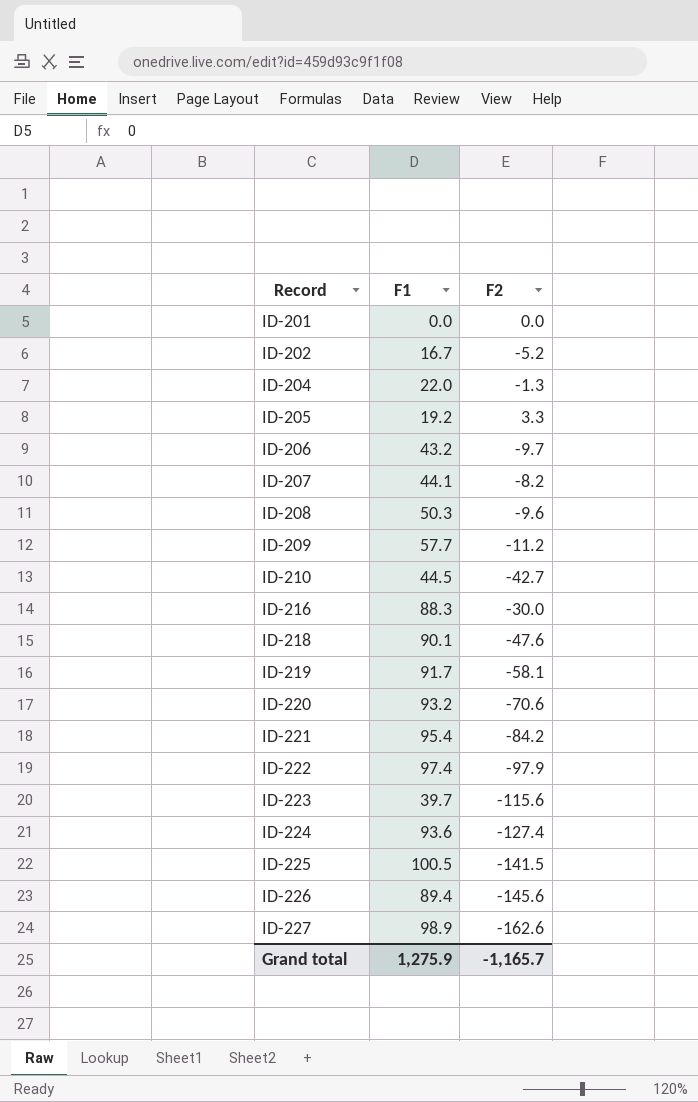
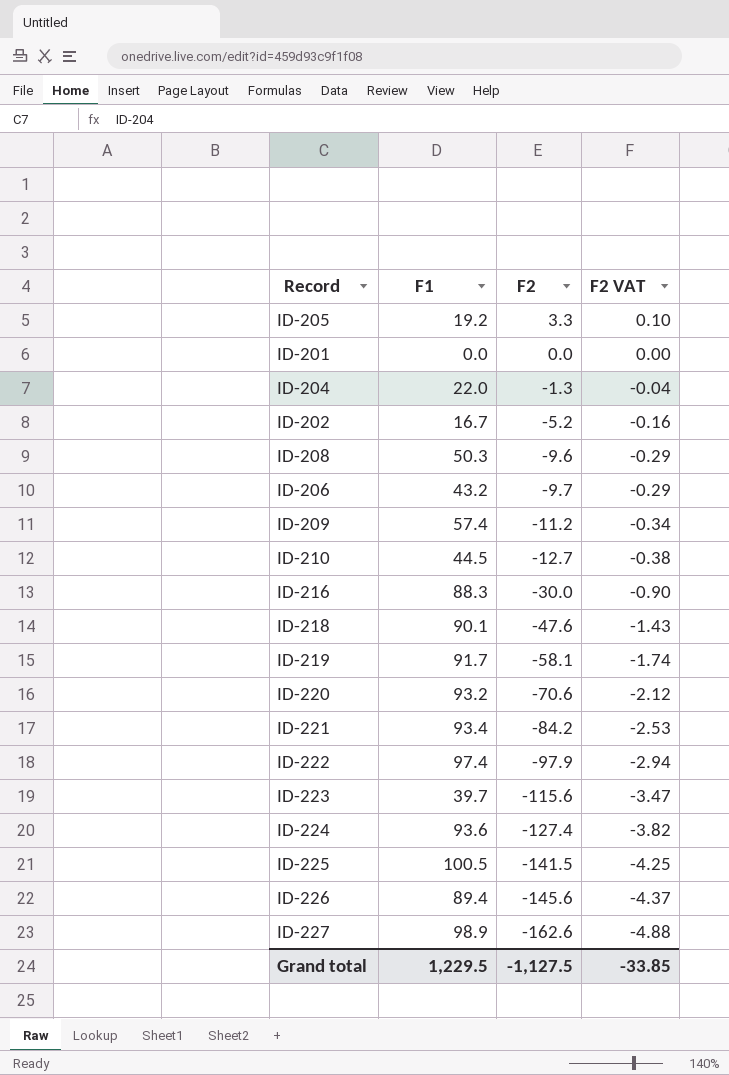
row order: Record ascending -> F2 descending
column F2 VAT | formula: none -> [F2] * 0.03
row ID-207: 44.1 | -8.2 -> none
ID-209 | F1: 57.7 -> 57.4
ID-210 | F2: -42.7 -> -12.7
ID-221 | F1: 95.4 -> 93.4
Grand total | F1: 1,275.9 -> 1,229.5
Grand total | F2: -1,165.7 -> -1,127.5

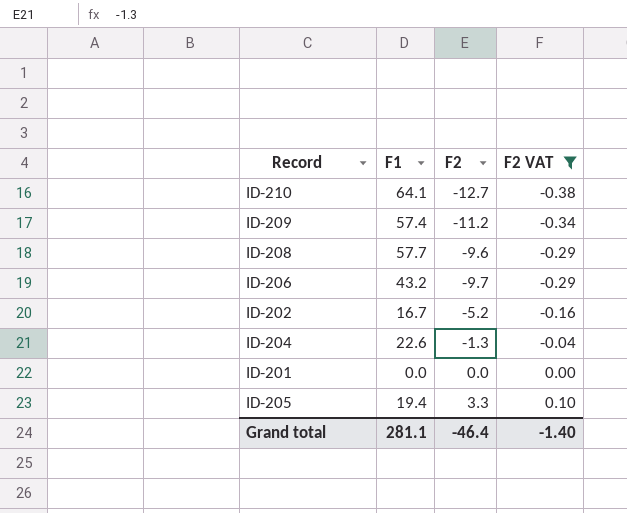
filter: none -> F2 VAT >= -0.38
row order: F2 descending -> F2 VAT ascending
ID-210 | F1: 44.5 -> 64.1
ID-208 | F1: 50.3 -> 57.7
ID-204 | F1: 22.0 -> 22.6
ID-205 | F1: 19.2 -> 19.4
Grand total | F1: 1,229.5 -> 281.1
Grand total | F2: -1,127.5 -> -46.4
Grand total | F2 VAT: -33.85 -> -1.40

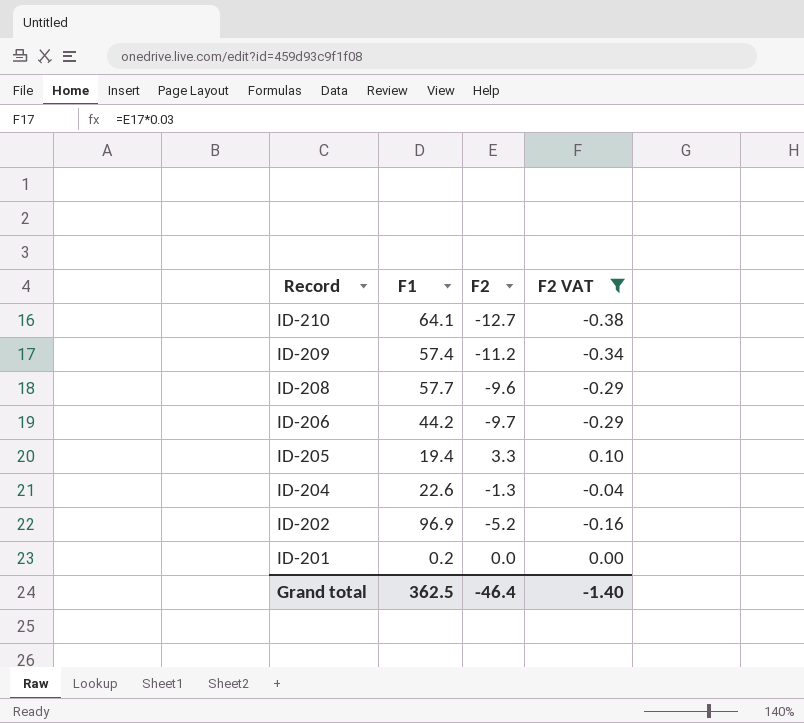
row order: F2 VAT ascending -> Record descending
ID-206 | F1: 43.2 -> 44.2
ID-202 | F1: 16.7 -> 96.9
ID-201 | F1: 0.0 -> 0.2
Grand total | F1: 281.1 -> 362.5

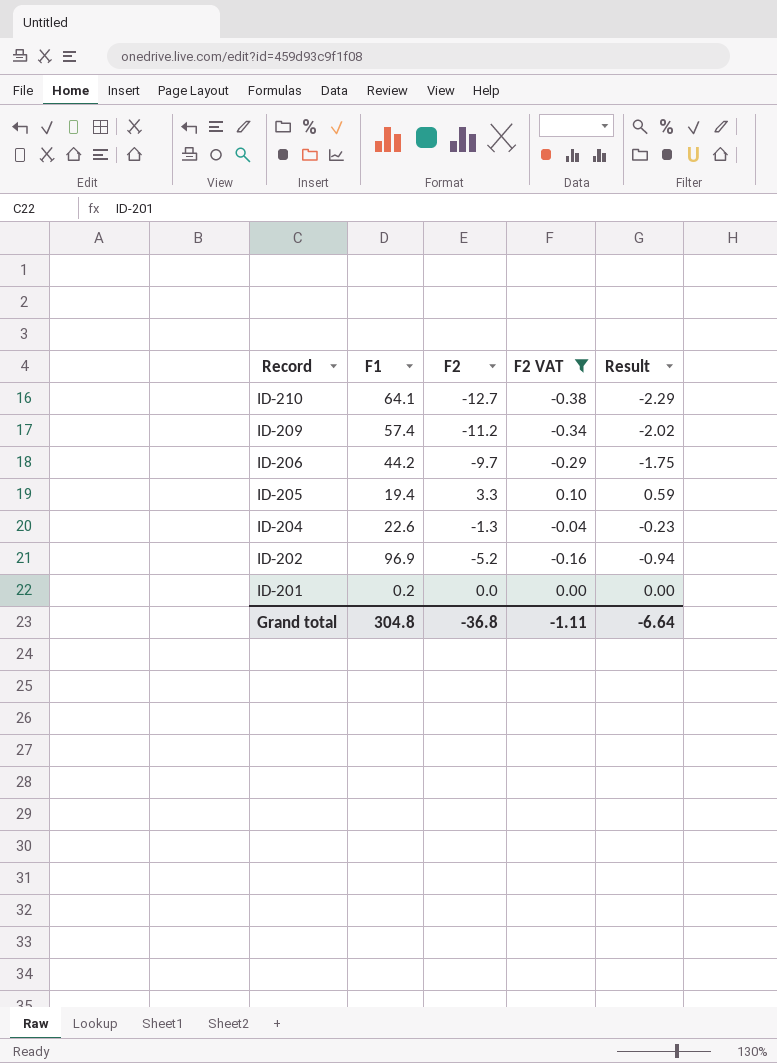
column Result | formula: none -> [F2] * 0.18
row ID-208: 57.7 | -9.6 | -0.29 -> none
Grand total | F1: 362.5 -> 304.8
Grand total | F2: -46.4 -> -36.8
Grand total | F2 VAT: -1.40 -> -1.11

